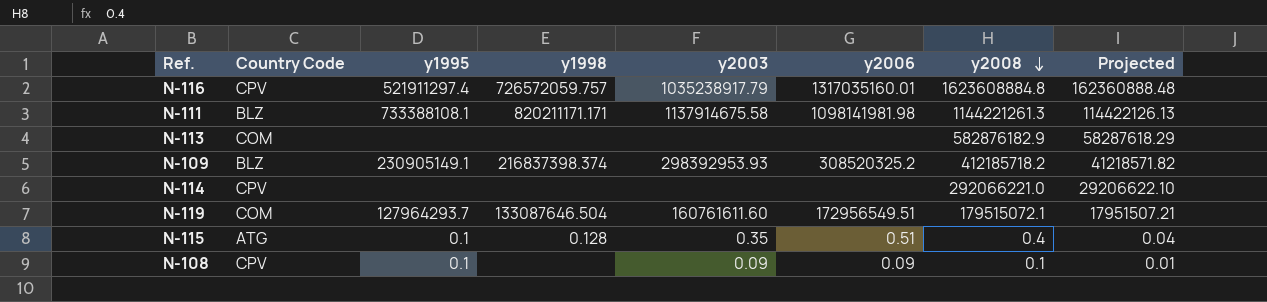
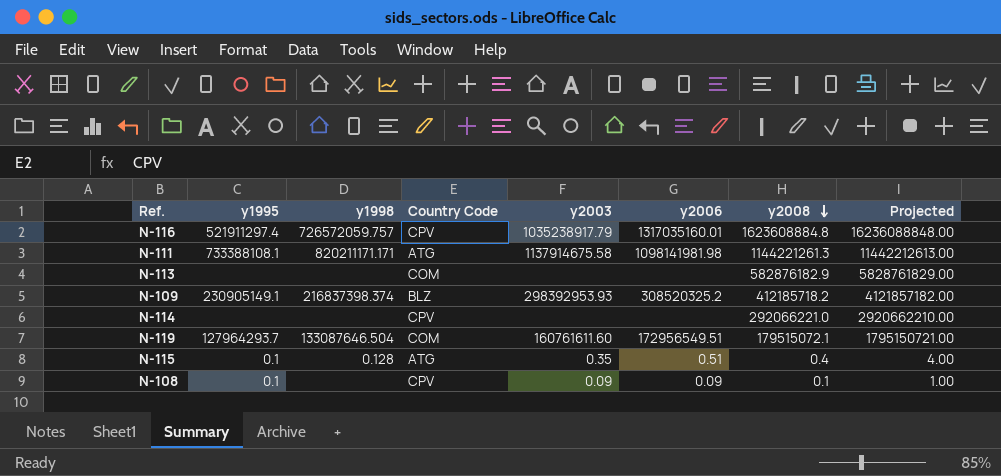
column Country Code | position: 2 -> 4
column Projected | formula: [y2008] * 0.1 -> [y2008] * 10
N-111 | Country Code: BLZ -> ATG

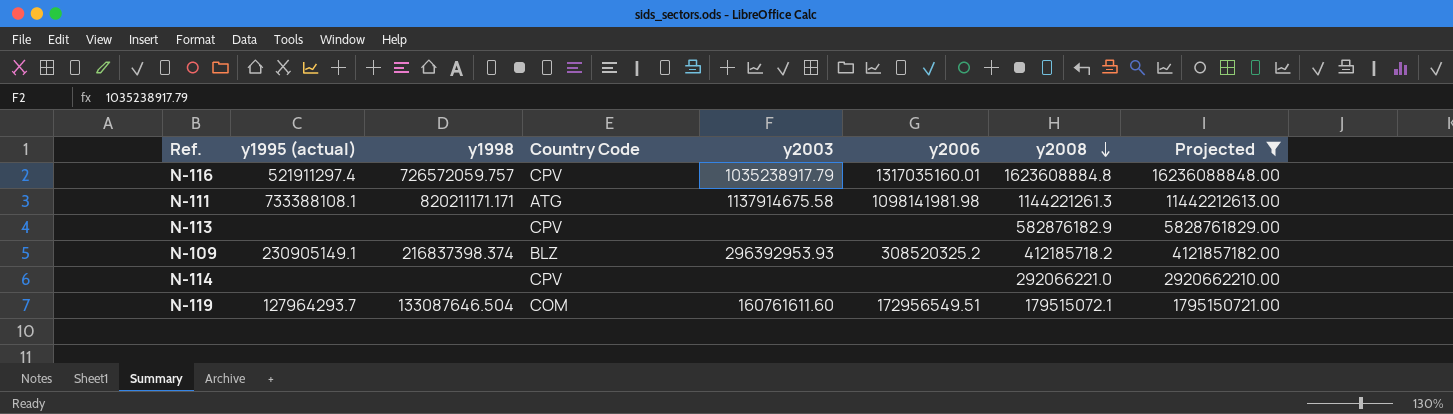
filter: none -> Projected >= 1795150721.00
column name: y1995 -> y1995 (actual)
N-113 | Country Code: COM -> CPV
N-109 | y2003: 298392953.93 -> 296392953.93

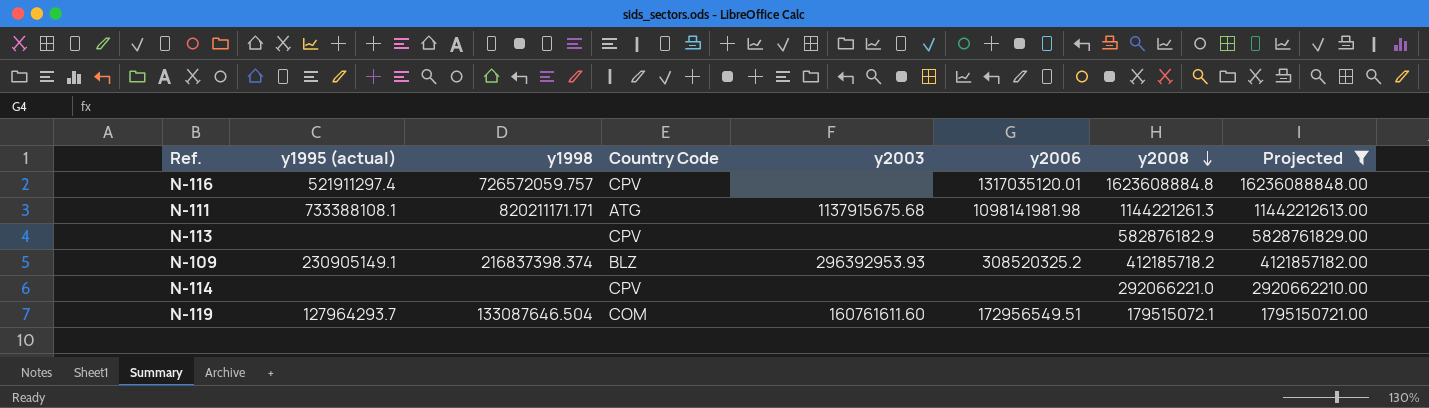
N-116 | y2003: 1035238917.79 -> none
N-116 | y2006: 1317035160.01 -> 1317035120.01
N-111 | y2003: 1137914675.58 -> 1137915675.68

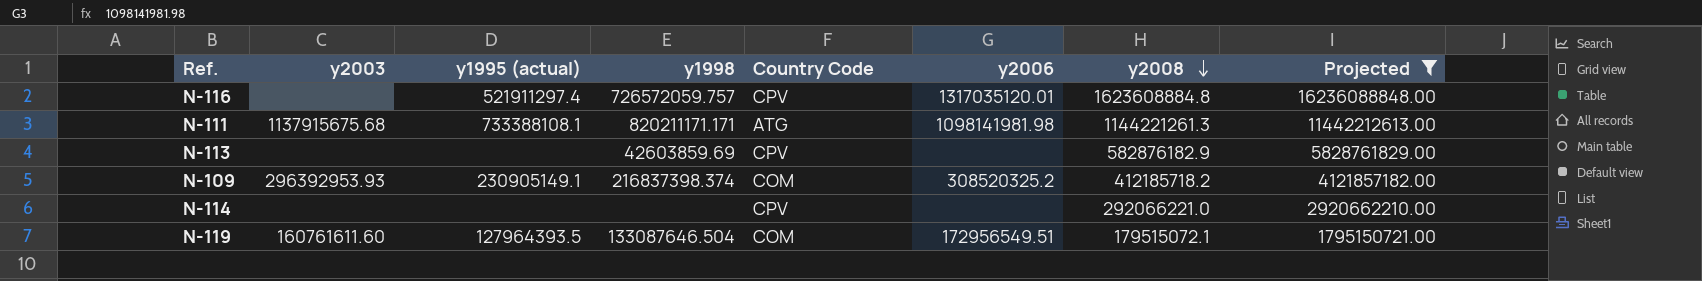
column y2003 | position: 5 -> 2
N-113 | y1998: none -> 42603859.69
N-109 | Country Code: BLZ -> COM
N-119 | y1995 (actual): 127964293.7 -> 127964393.5

